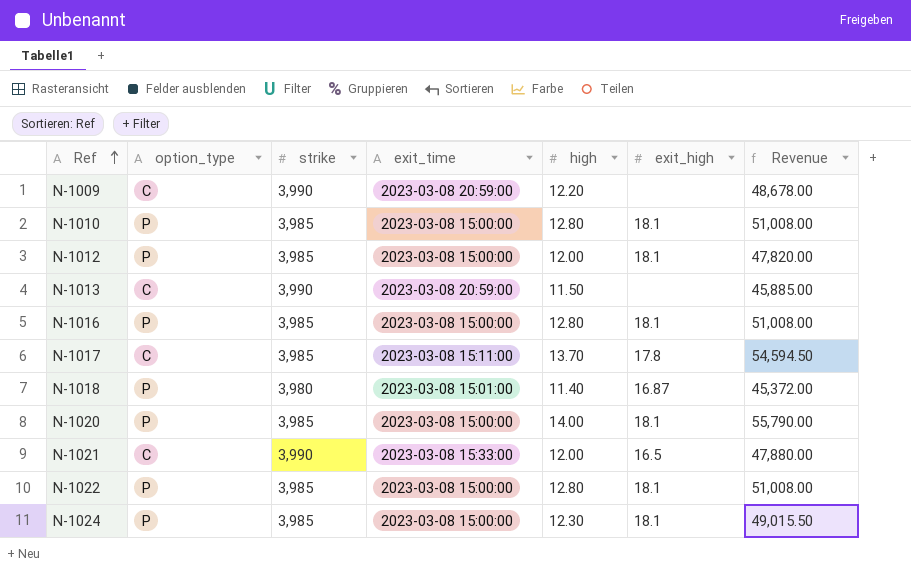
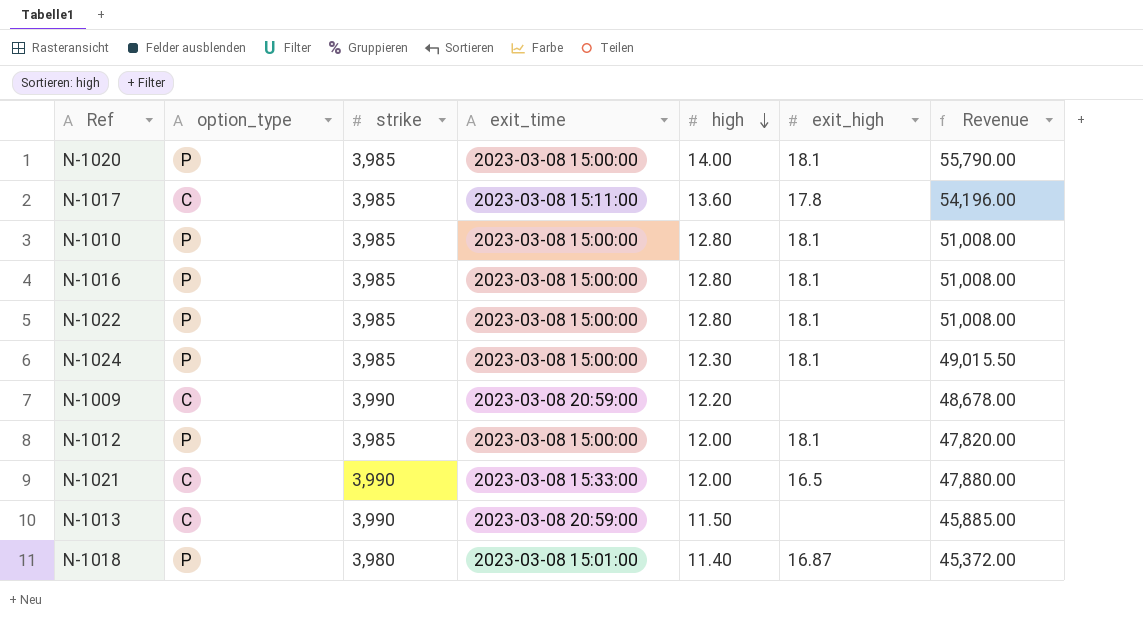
row order: Ref ascending -> high descending
N-1017 | high: 13.70 -> 13.60
N-1017 | Revenue: 54,594.50 -> 54,196.00

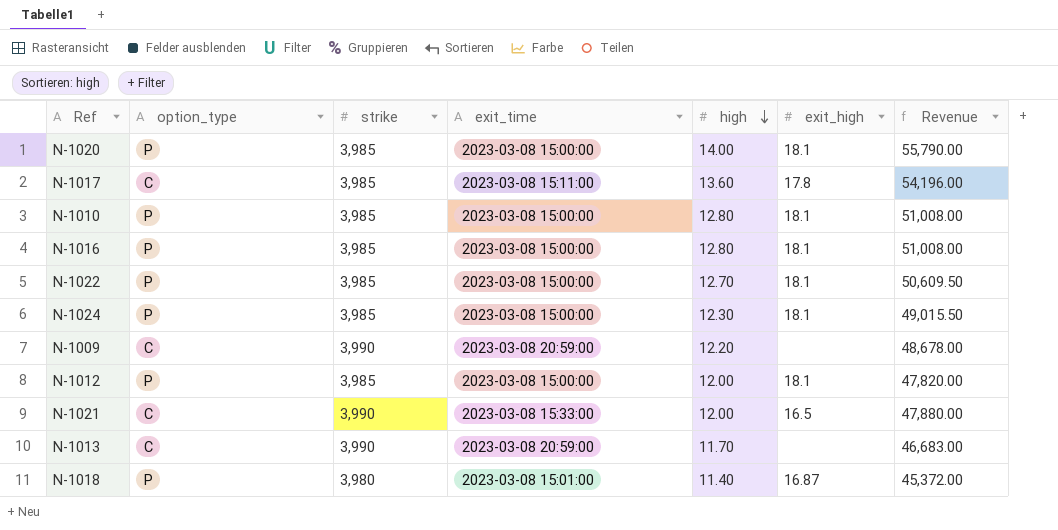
N-1022 | high: 12.80 -> 12.70
N-1022 | Revenue: 51,008.00 -> 50,609.50
N-1013 | high: 11.50 -> 11.70
N-1013 | Revenue: 45,885.00 -> 46,683.00

